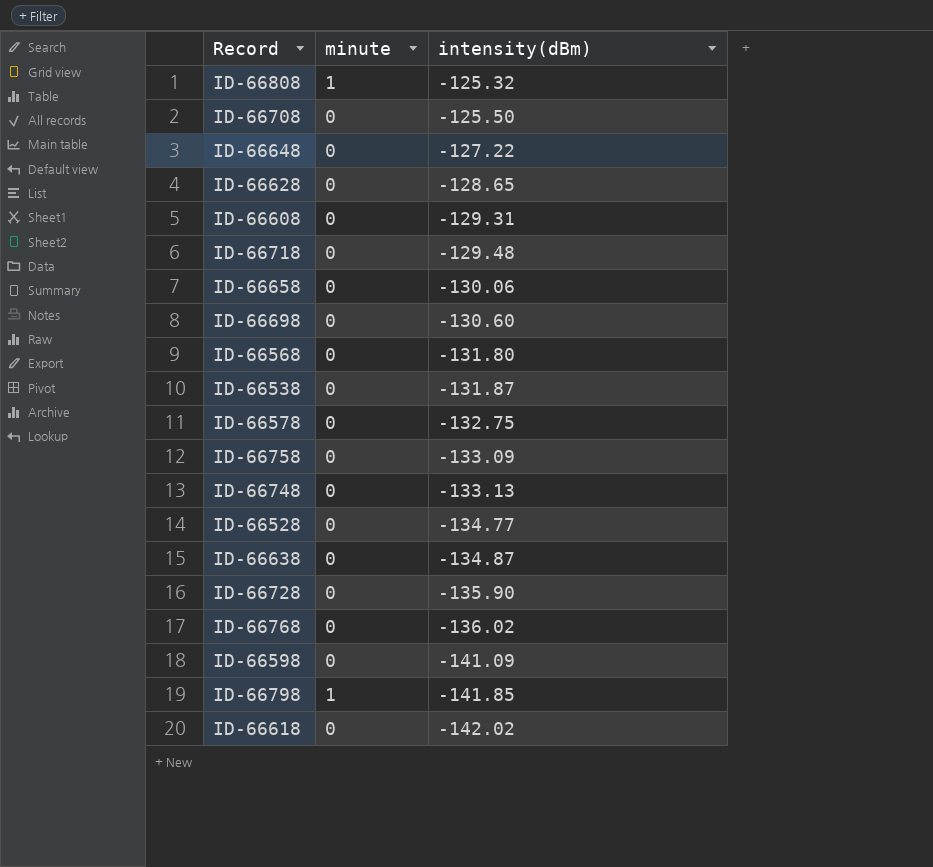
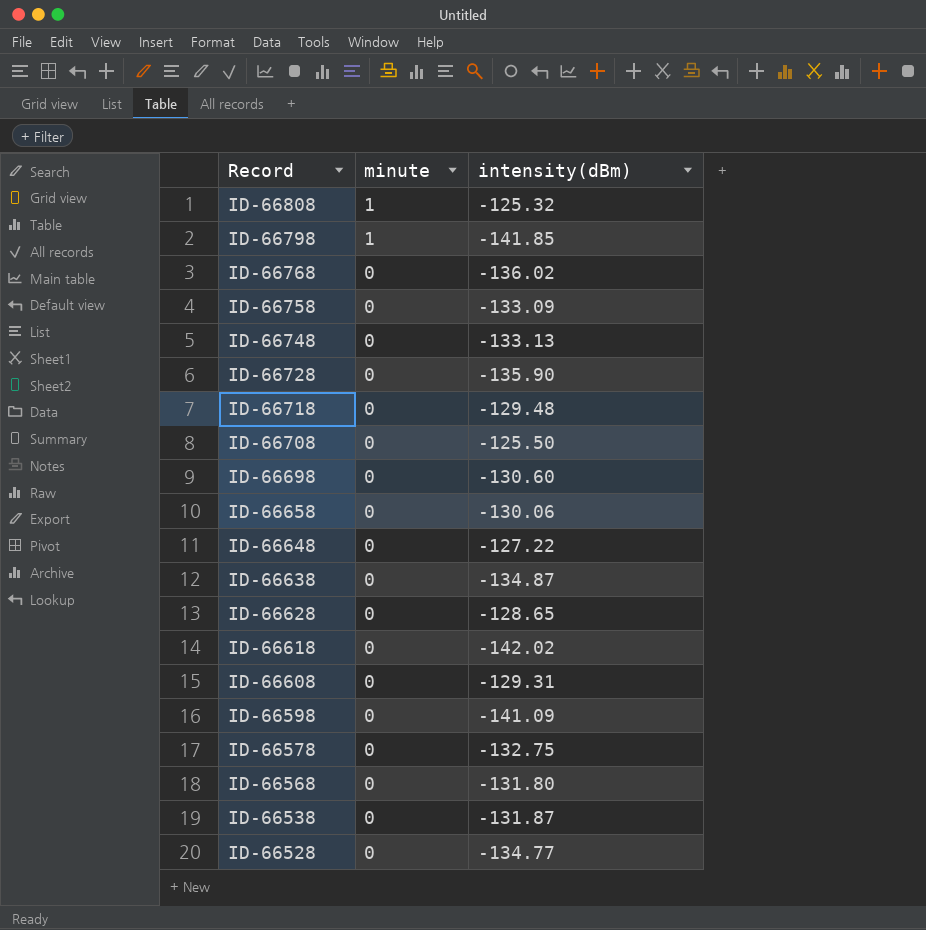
row order: intensity(dBm) descending -> Record descending

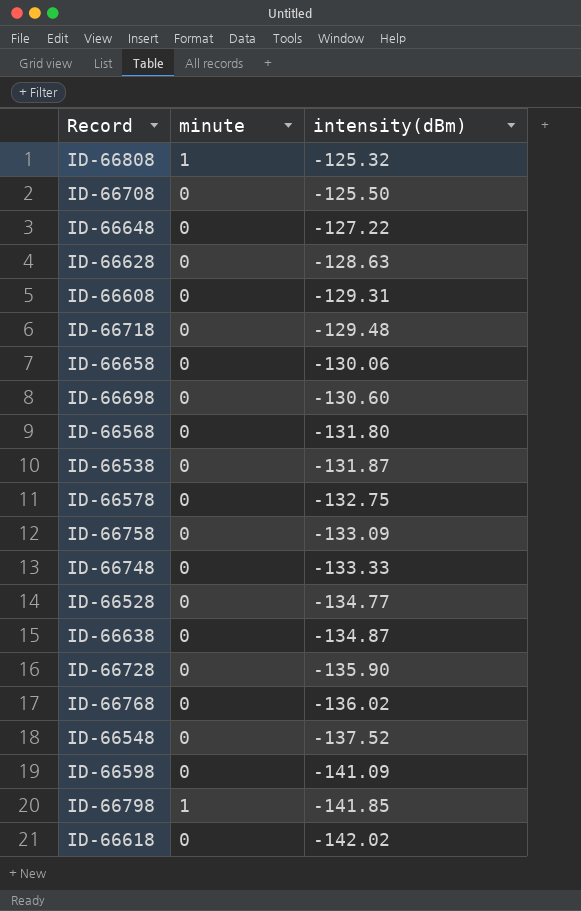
row order: Record descending -> intensity(dBm) descending
ID-66628 | intensity(dBm): -128.65 -> -128.63
ID-66748 | intensity(dBm): -133.13 -> -133.33
row ID-66548: none -> 0 | -137.52

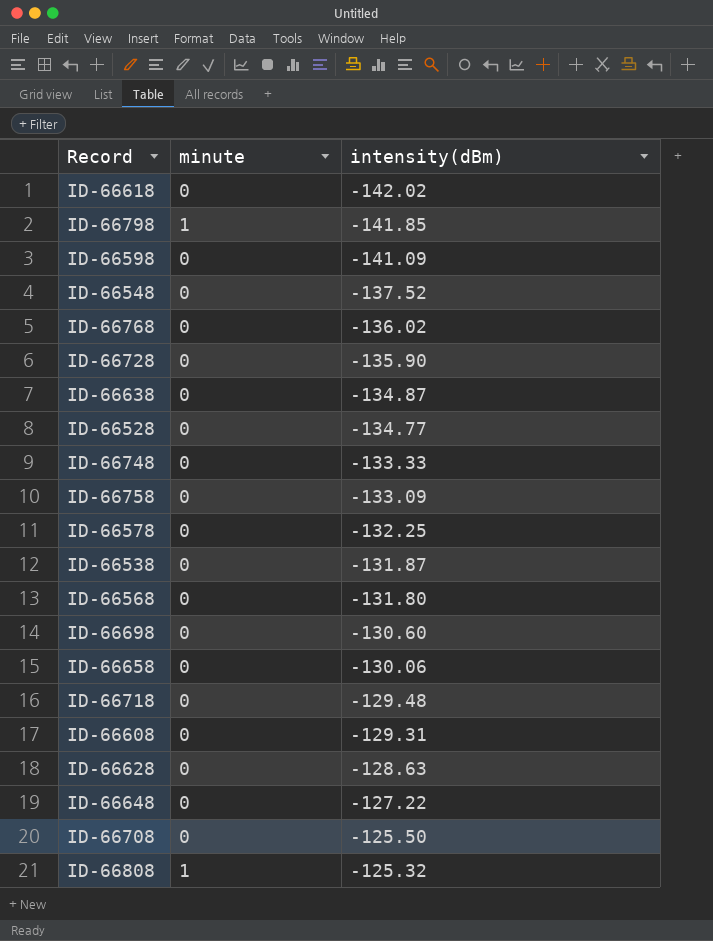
row order: intensity(dBm) descending -> intensity(dBm) ascending
ID-66578 | intensity(dBm): -132.75 -> -132.25

